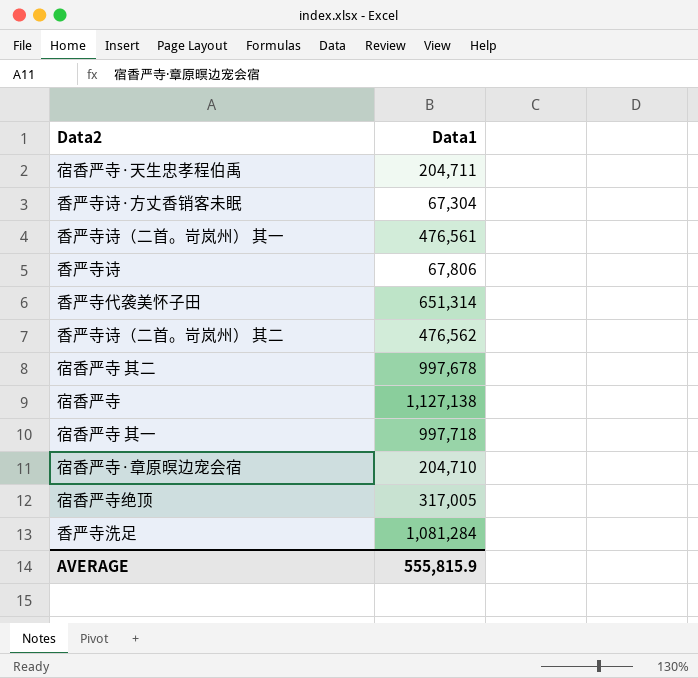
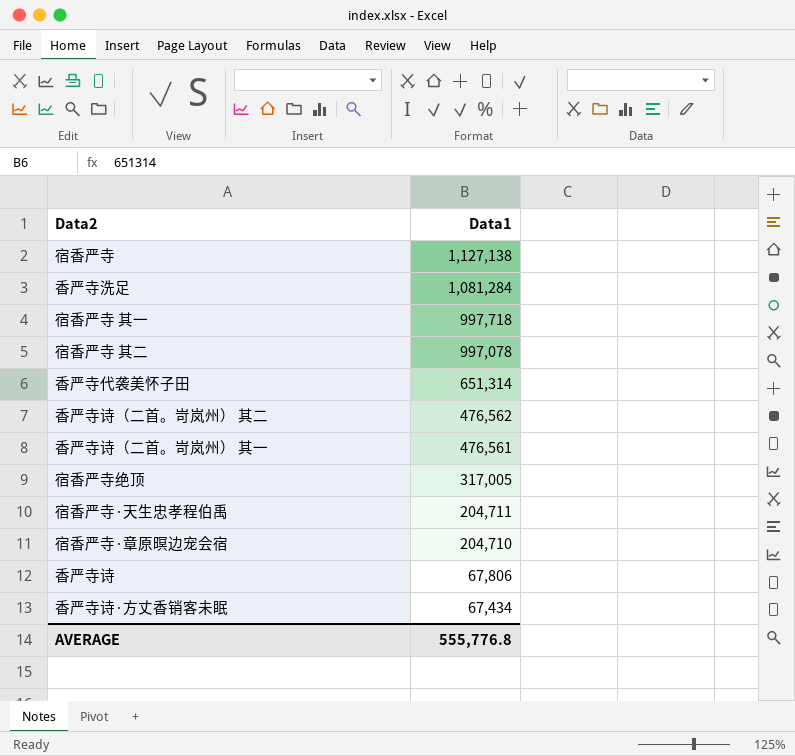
row order: none -> Data1 descending
宿香严寺 其二 | Data1: 997,678 -> 997,078
香严寺诗·方丈香销客未眠 | Data1: 67,304 -> 67,434
AVERAGE | Data1: 555,815.9 -> 555,776.8

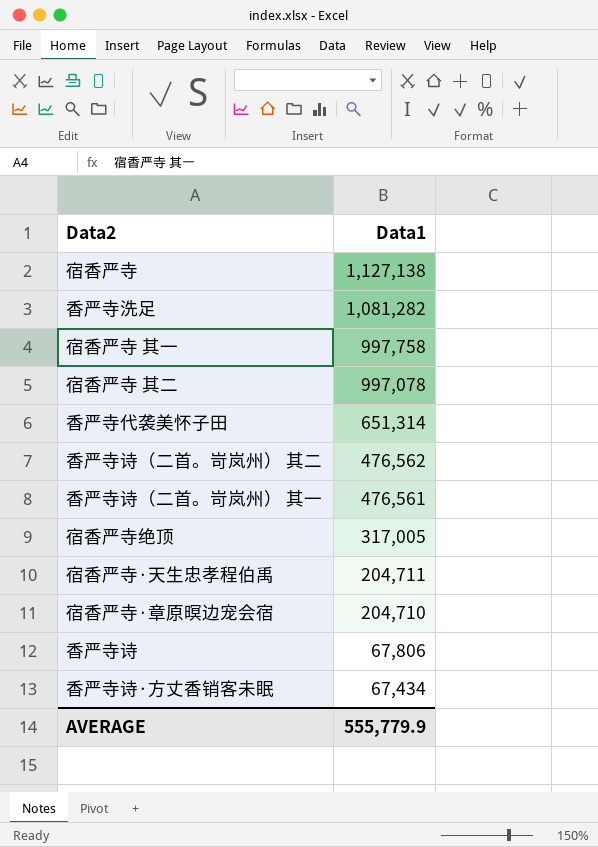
香严寺洗足 | Data1: 1,081,284 -> 1,081,282
宿香严寺 其一 | Data1: 997,718 -> 997,758
AVERAGE | Data1: 555,776.8 -> 555,779.9

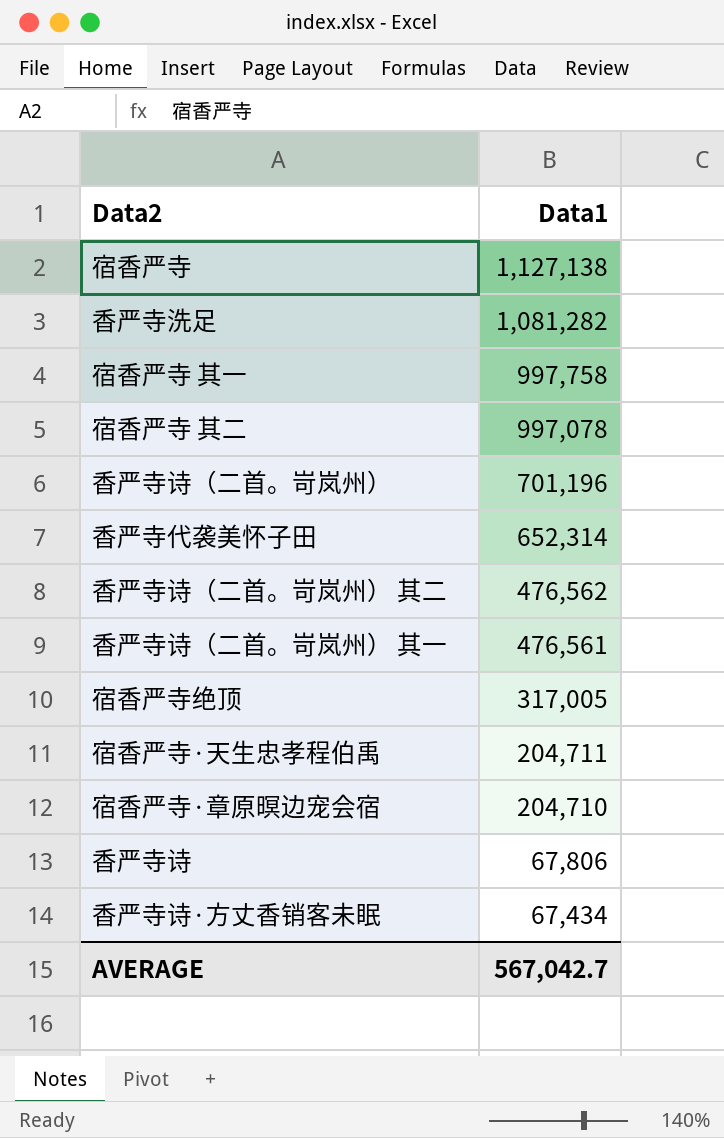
row 香严寺诗（二首。岢岚州）: none -> 701,196
香严寺代袭美怀子田 | Data1: 651,314 -> 652,314
AVERAGE | Data1: 555,779.9 -> 567,042.7

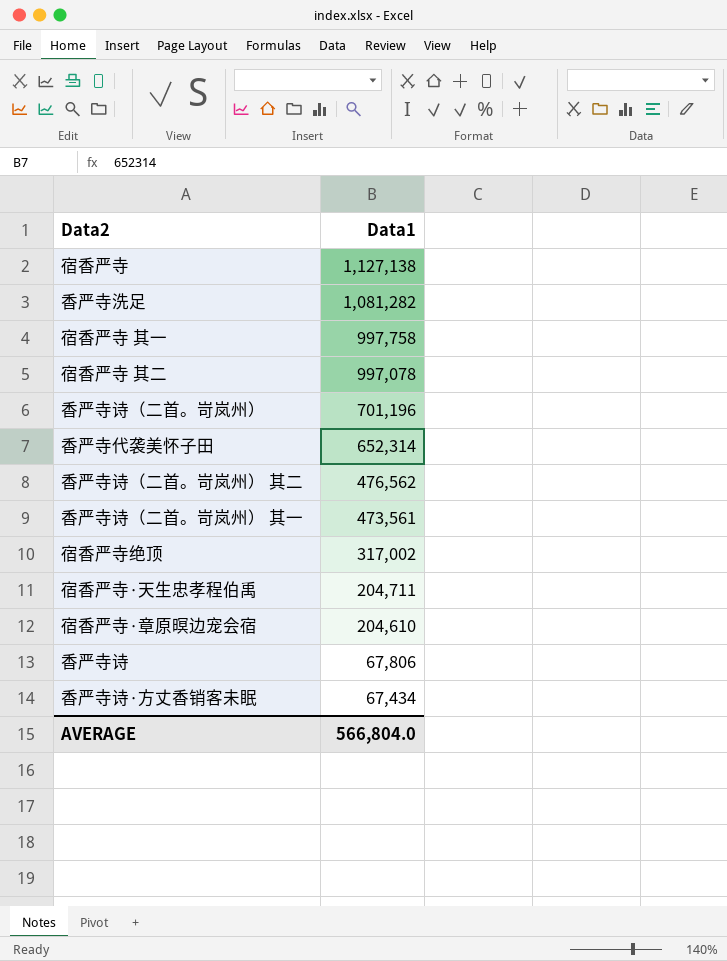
香严寺诗（二首。岢岚州） 其一 | Data1: 476,561 -> 473,561
宿香严寺绝顶 | Data1: 317,005 -> 317,002
宿香严寺·章原暝边宠会宿 | Data1: 204,710 -> 204,610
AVERAGE | Data1: 567,042.7 -> 566,804.0

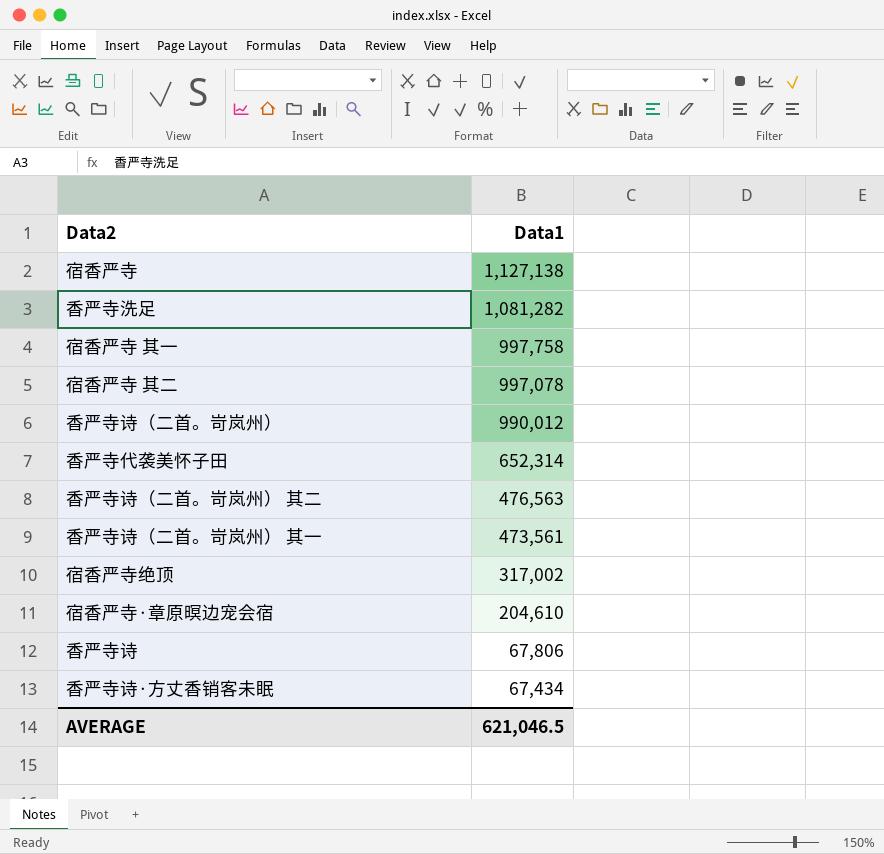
row 宿香严寺·天生忠孝程伯禹: 204,711 -> none
香严寺诗（二首。岢岚州） | Data1: 701,196 -> 990,012
香严寺诗（二首。岢岚州） 其二 | Data1: 476,562 -> 476,563
AVERAGE | Data1: 566,804.0 -> 621,046.5

